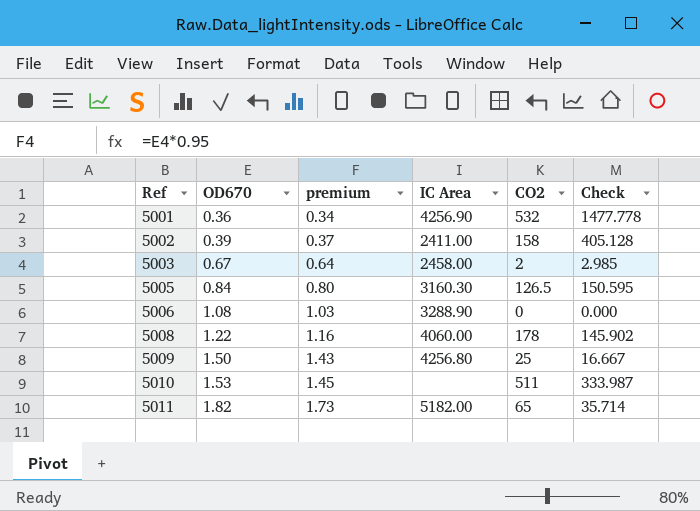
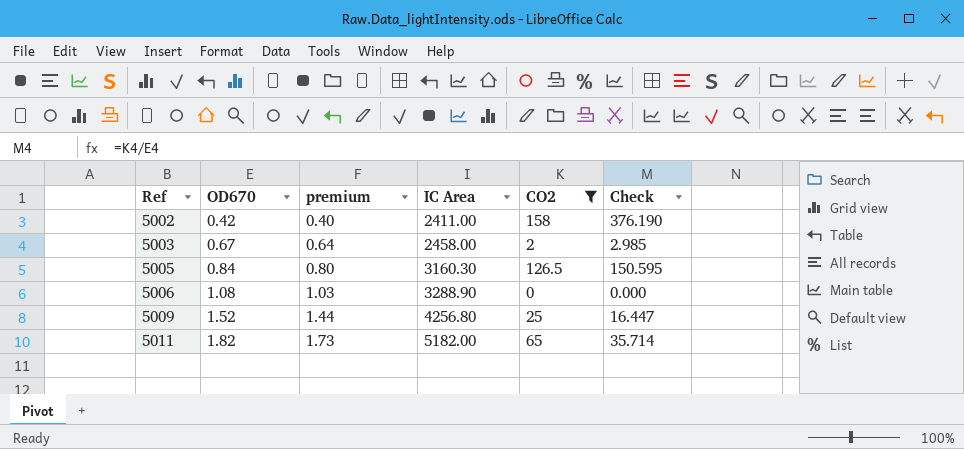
filter: none -> CO2 <= 158
5002 | OD670: 0.39 -> 0.42
5002 | premium: 0.37 -> 0.40
5002 | Check: 405.128 -> 376.190
5009 | OD670: 1.50 -> 1.52
5009 | premium: 1.43 -> 1.44
5009 | Check: 16.667 -> 16.447

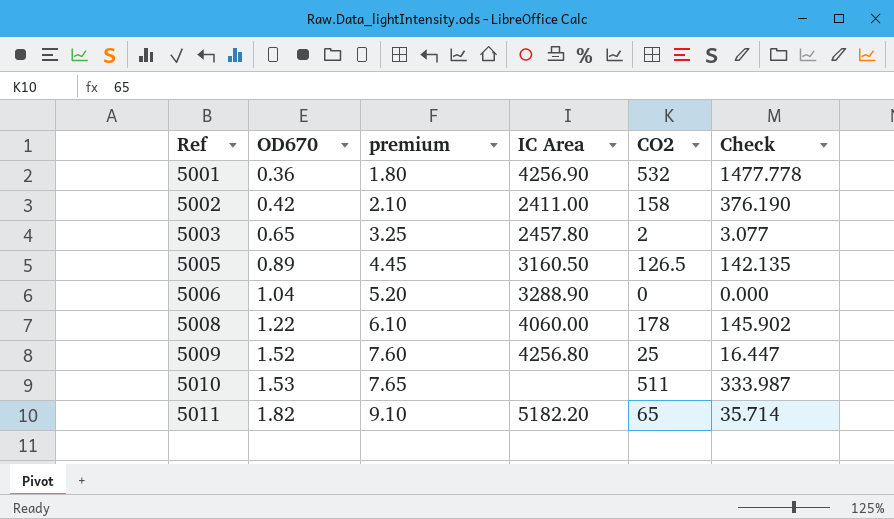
filter: CO2 <= 158 -> none
column premium | formula: [OD670] * 0.95 -> [OD670] * 5
5003 | OD670: 0.67 -> 0.65
5003 | IC Area: 2458.00 -> 2457.80
5003 | Check: 2.985 -> 3.077
5005 | OD670: 0.84 -> 0.89
5005 | IC Area: 3160.30 -> 3160.50
5005 | Check: 150.595 -> 142.135
5006 | OD670: 1.08 -> 1.04
5011 | IC Area: 5182.00 -> 5182.20

